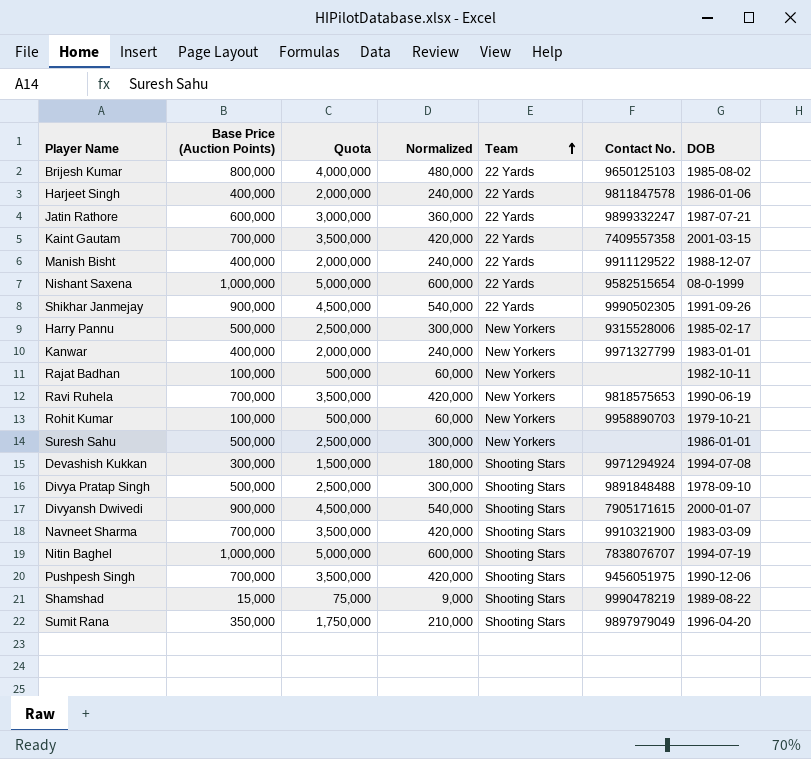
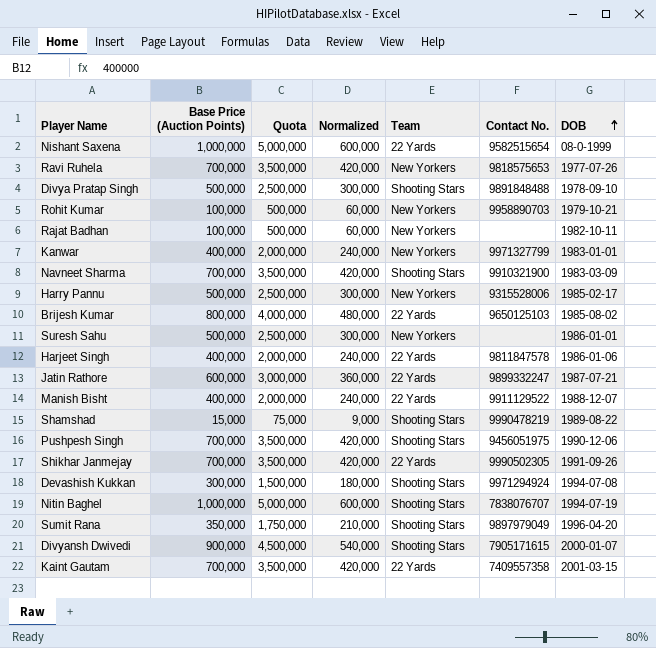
row order: Team ascending -> DOB ascending
Ravi Ruhela | DOB: 1990-06-19 -> 1977-07-26
Shikhar Janmejay | Base Price (Auction Points): 900,000 -> 700,000
Shikhar Janmejay | Quota: 4,500,000 -> 3,500,000
Shikhar Janmejay | Normalized: 540,000 -> 420,000

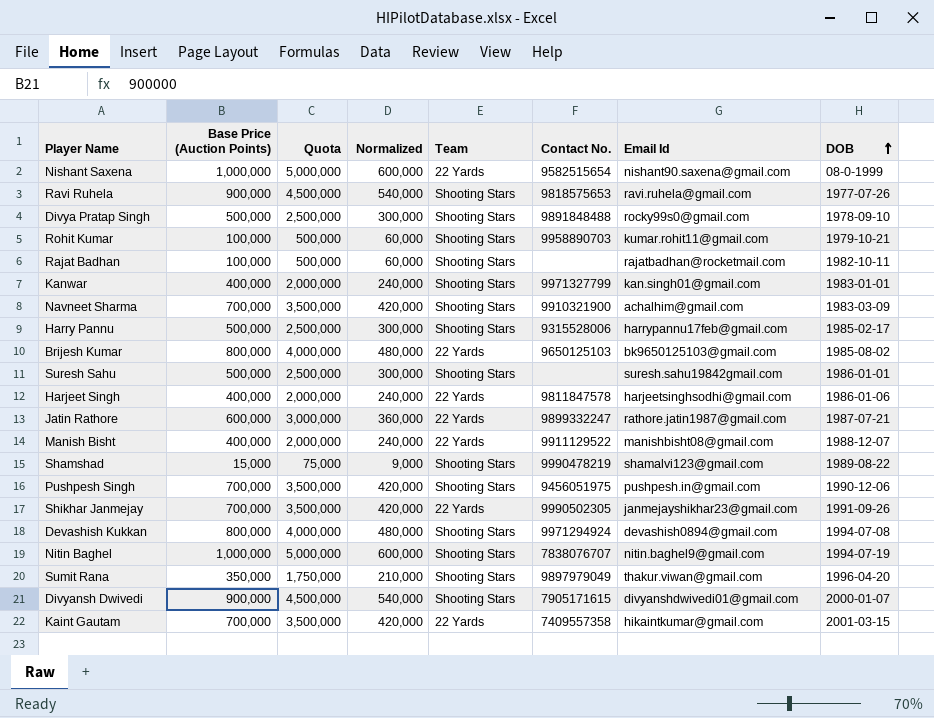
column Email Id | position: none -> 7
Ravi Ruhela | Base Price (Auction Points): 700,000 -> 900,000
Ravi Ruhela | Quota: 3,500,000 -> 4,500,000
Ravi Ruhela | Normalized: 420,000 -> 540,000
Ravi Ruhela | Team: New Yorkers -> Shooting Stars
Rohit Kumar | Team: New Yorkers -> Shooting Stars
Rajat Badhan | Team: New Yorkers -> Shooting Stars
Kanwar | Team: New Yorkers -> Shooting Stars
Harry Pannu | Team: New Yorkers -> Shooting Stars
Suresh Sahu | Team: New Yorkers -> Shooting Stars
Devashish Kukkan | Base Price (Auction Points): 300,000 -> 800,000
Devashish Kukkan | Quota: 1,500,000 -> 4,000,000
Devashish Kukkan | Normalized: 180,000 -> 480,000

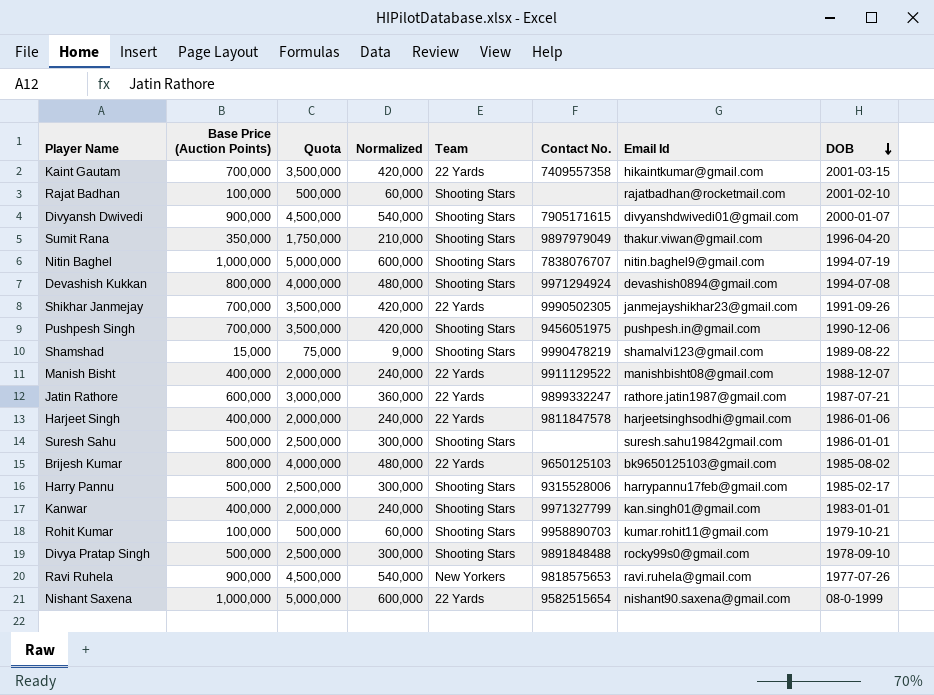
row order: DOB ascending -> DOB descending
row Navneet Sharma: 700,000 | 3,500,000 | 420,000 | Shooting Stars | 9910321900 | achalhim@gmail.com | 1983-03-09 -> none
Rajat Badhan | DOB: 1982-10-11 -> 2001-02-10
Ravi Ruhela | Team: Shooting Stars -> New Yorkers

